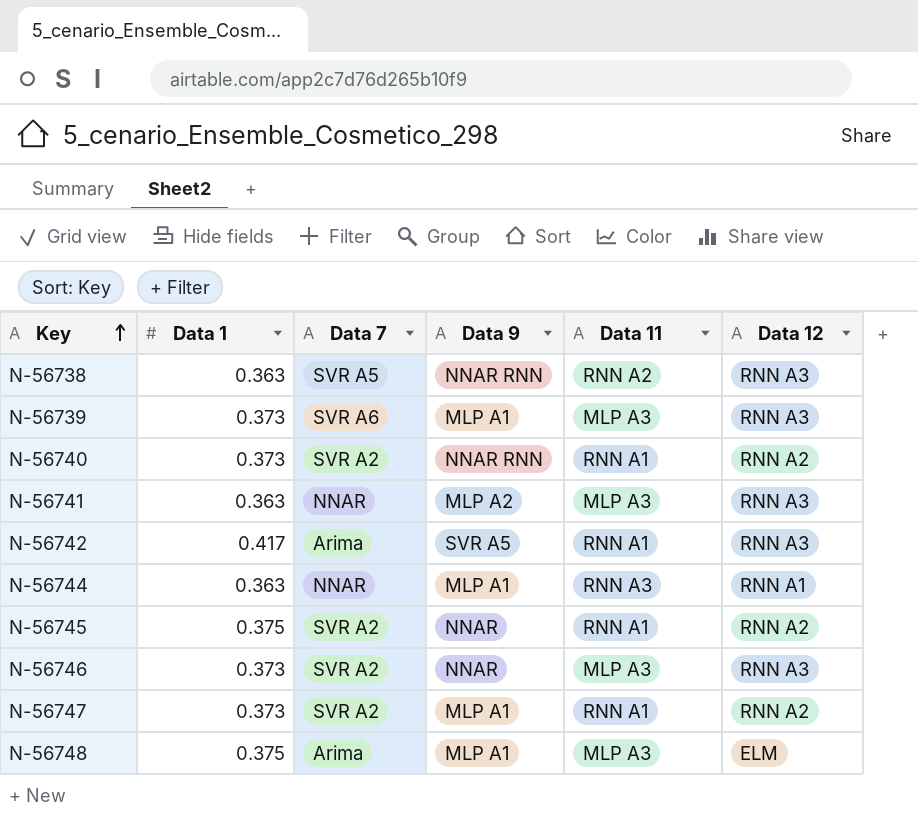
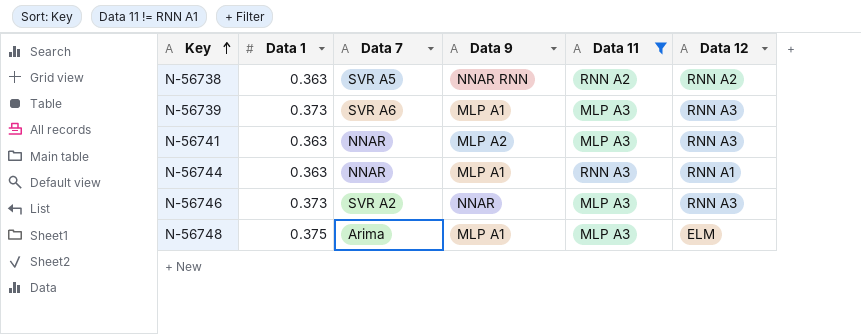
filter: none -> Data 11 != RNN A1
N-56738 | Data 12: RNN A3 -> RNN A2

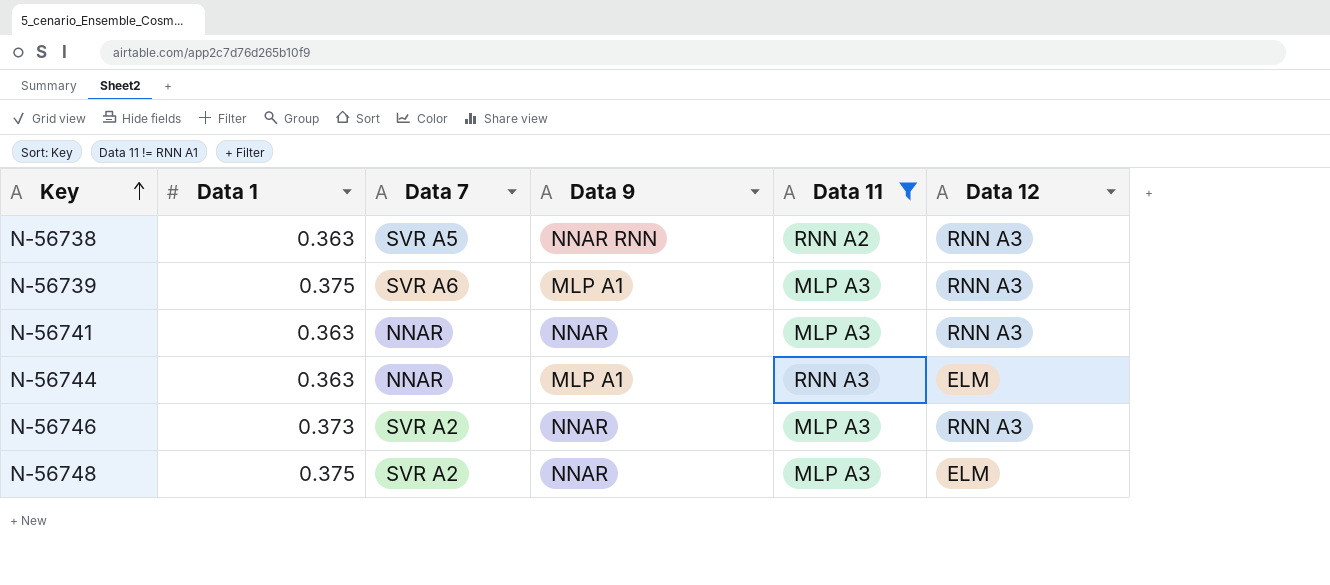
N-56738 | Data 12: RNN A2 -> RNN A3
N-56739 | Data 1: 0.373 -> 0.375
N-56741 | Data 9: MLP A2 -> NNAR
N-56744 | Data 12: RNN A1 -> ELM
N-56748 | Data 7: Arima -> SVR A2
N-56748 | Data 9: MLP A1 -> NNAR

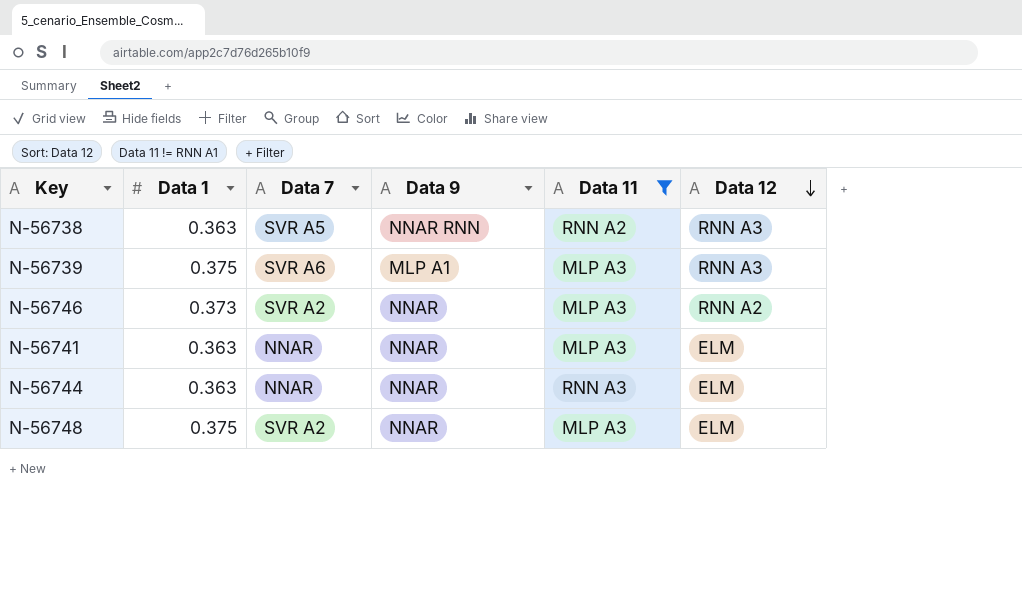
row order: Key ascending -> Data 12 descending
N-56746 | Data 12: RNN A3 -> RNN A2
N-56741 | Data 12: RNN A3 -> ELM
N-56744 | Data 9: MLP A1 -> NNAR

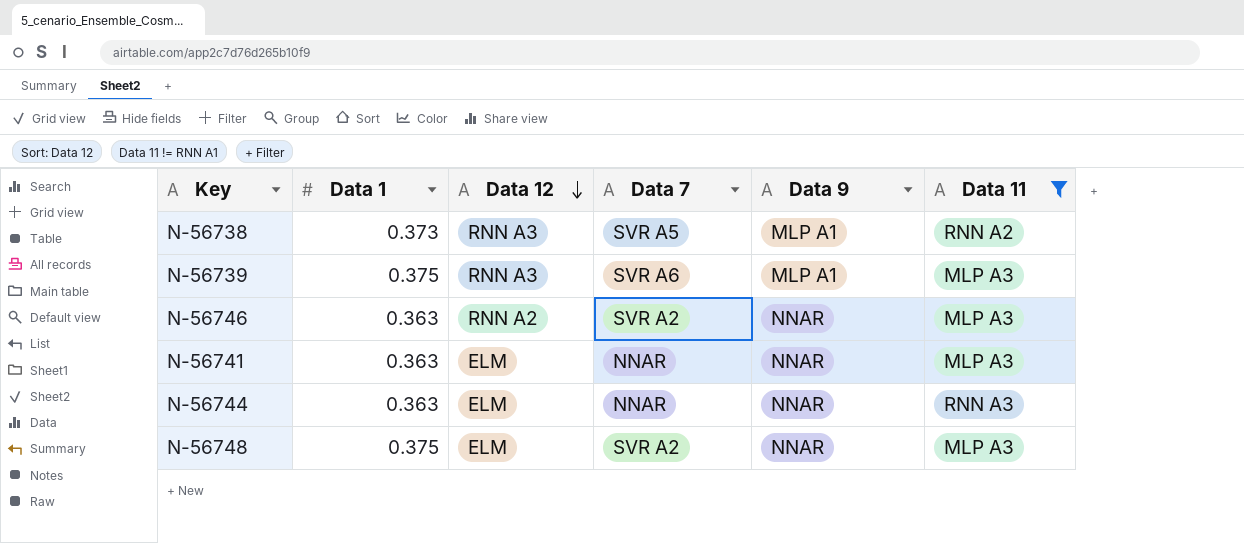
column Data 12 | position: 6 -> 3
N-56738 | Data 1: 0.363 -> 0.373
N-56738 | Data 9: NNAR RNN -> MLP A1
N-56746 | Data 1: 0.373 -> 0.363

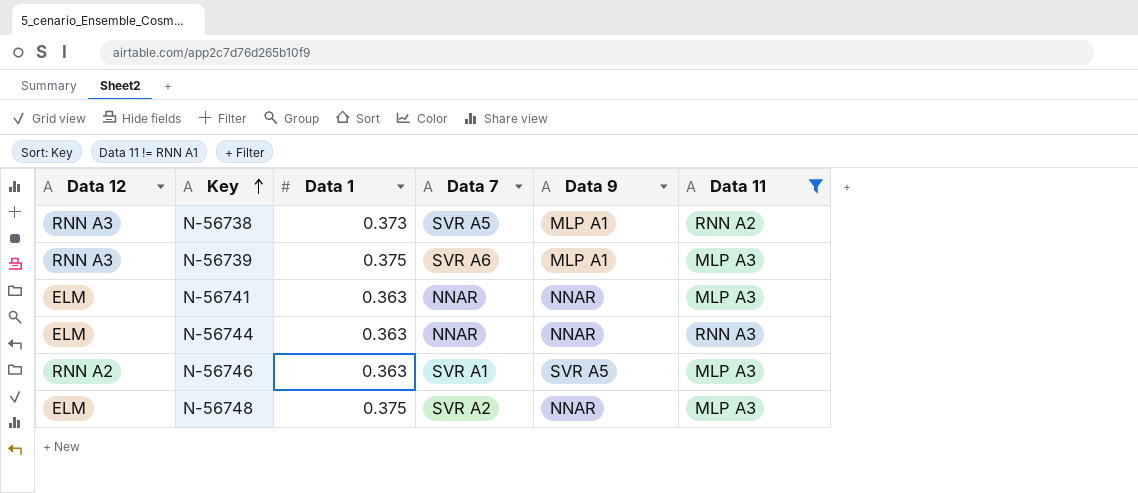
row order: Data 12 descending -> Key ascending
column Data 12 | position: 3 -> 1
N-56746 | Data 7: SVR A2 -> SVR A1
N-56746 | Data 9: NNAR -> SVR A5

